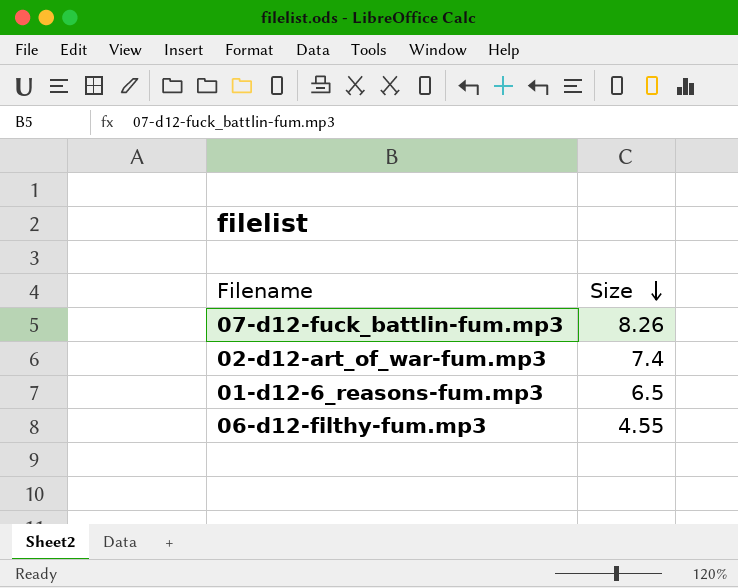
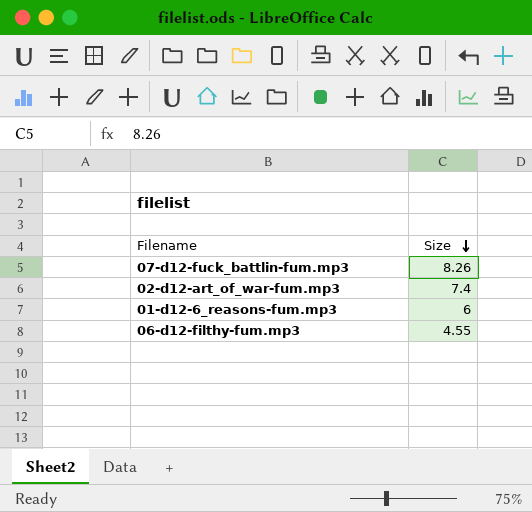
01-d12-6_reasons-fum.mp3 | Size: 6.5 -> 6

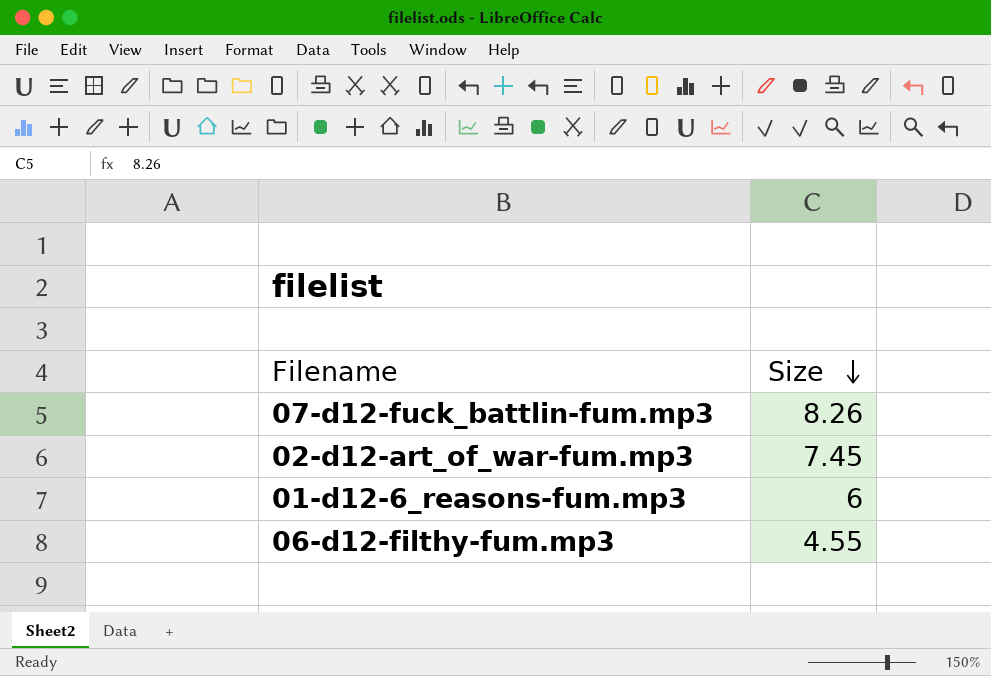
02-d12-art_of_war-fum.mp3 | Size: 7.4 -> 7.45

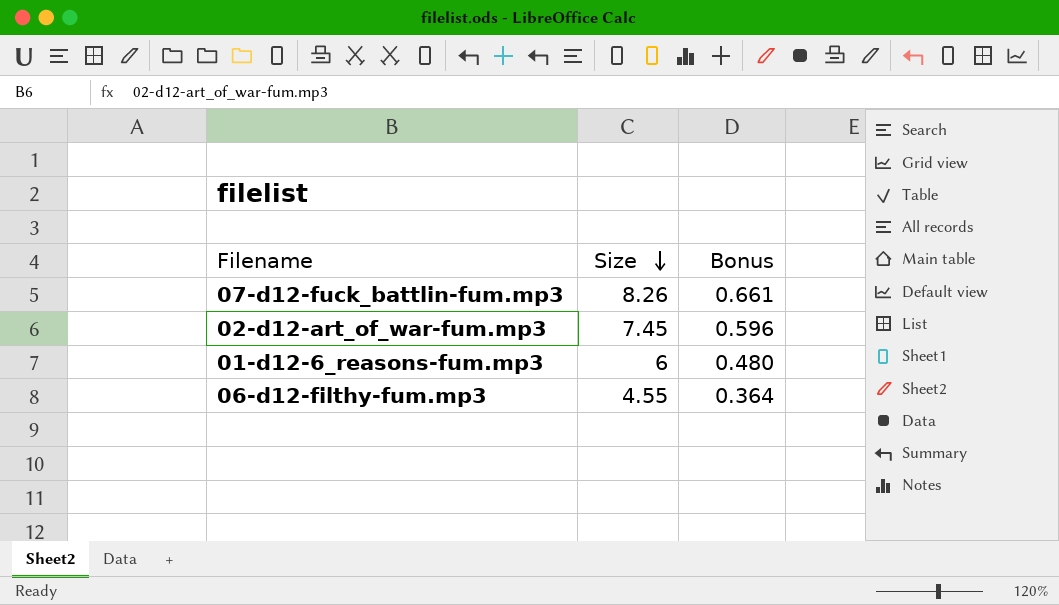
column Bonus | formula: none -> [Size] * 0.08

